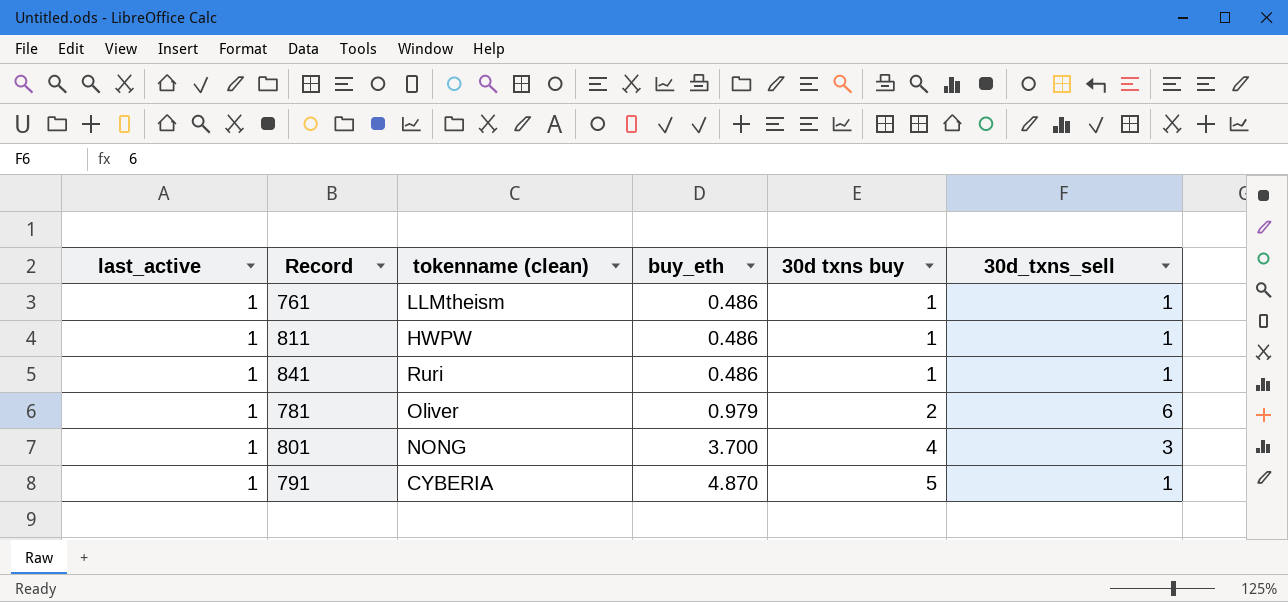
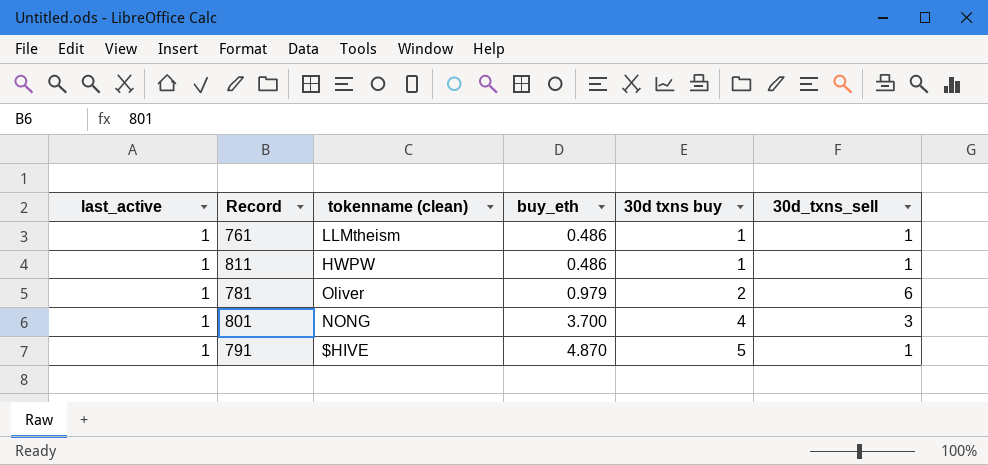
row 841: 1 | Ruri | 0.486 | 1 | 1 -> none
791 | tokenname (clean): CYBERIA -> $HIVE

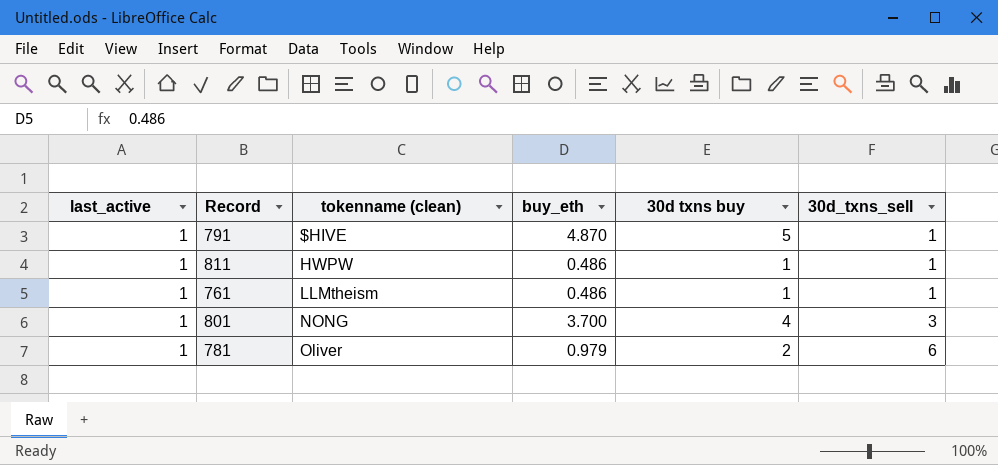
row order: buy_eth ascending -> tokenname (clean) ascending

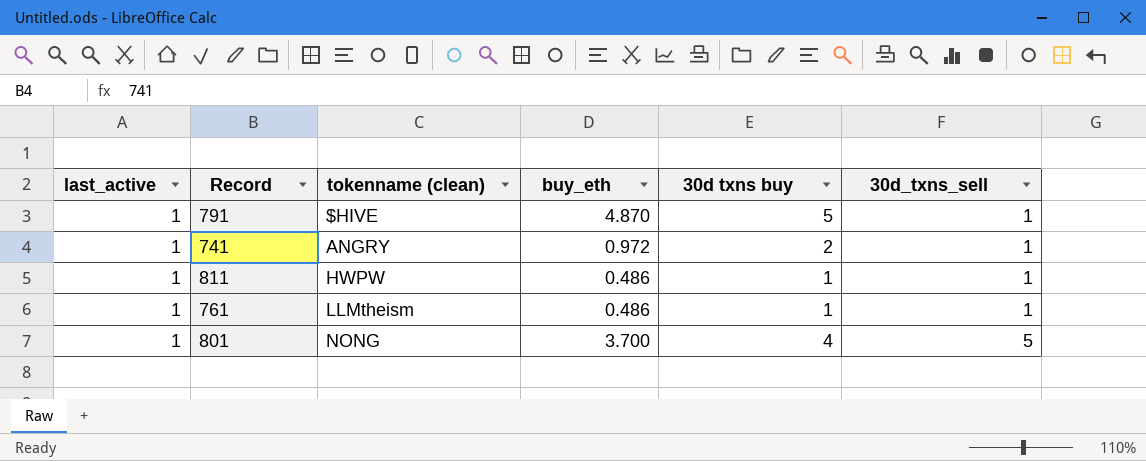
row 781: 1 | Oliver | 0.979 | 2 | 6 -> none
row 741: none -> 1 | ANGRY | 0.972 | 2 | 1
801 | 30d_txns_sell: 3 -> 5

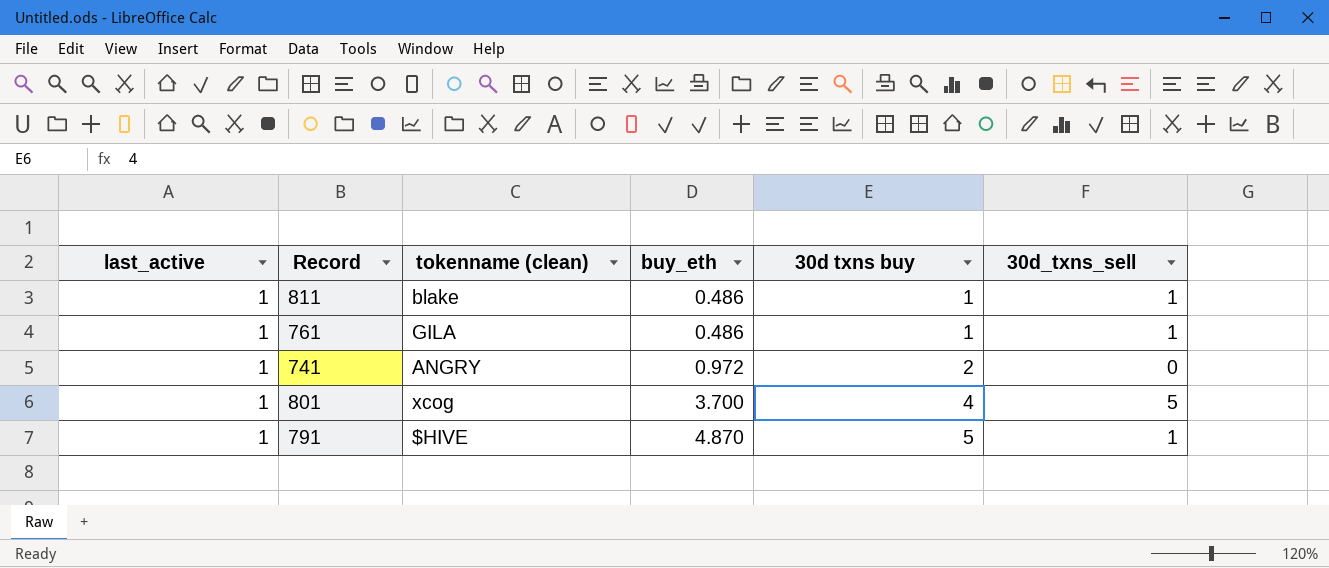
row order: tokenname (clean) ascending -> buy_eth ascending
811 | tokenname (clean): HWPW -> blake
761 | tokenname (clean): LLMtheism -> GILA
741 | 30d_txns_sell: 1 -> 0
801 | tokenname (clean): NONG -> xcog

